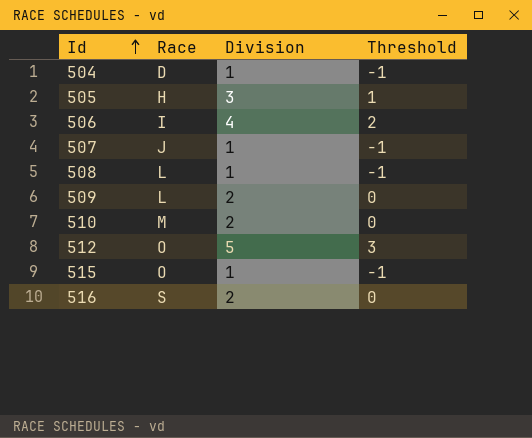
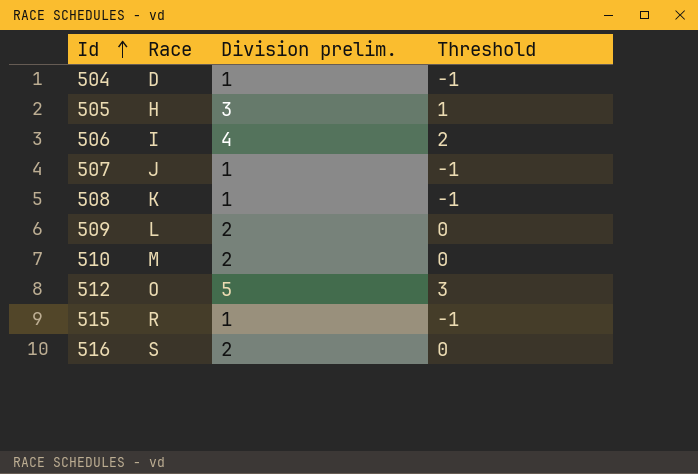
column name: Division -> Division prelim.
508 | Race: L -> K
515 | Race: O -> R

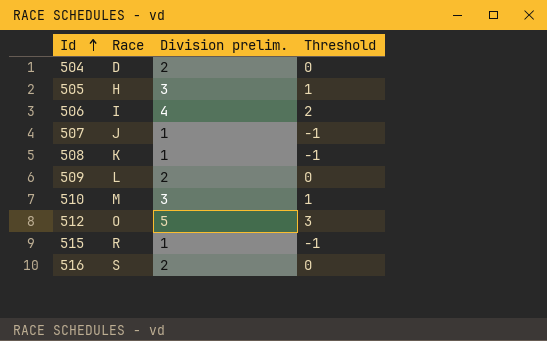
504 | Division prelim.: 1 -> 2
504 | Threshold: -1 -> 0
510 | Division prelim.: 2 -> 3
510 | Threshold: 0 -> 1

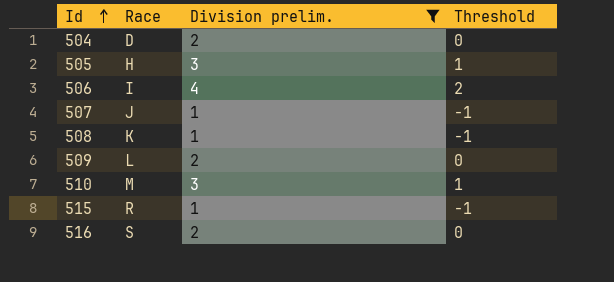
filter: none -> Division prelim. != 5

